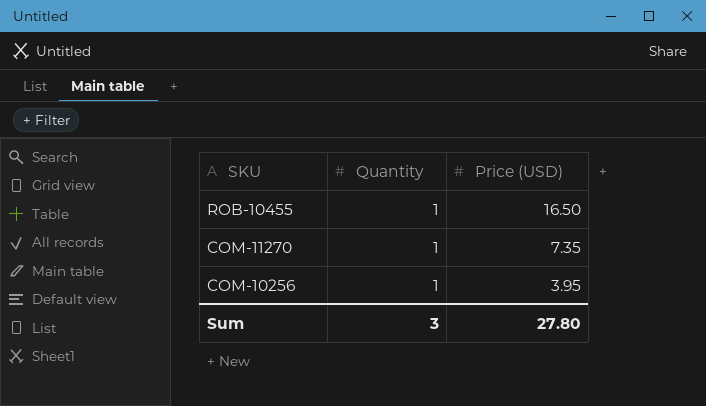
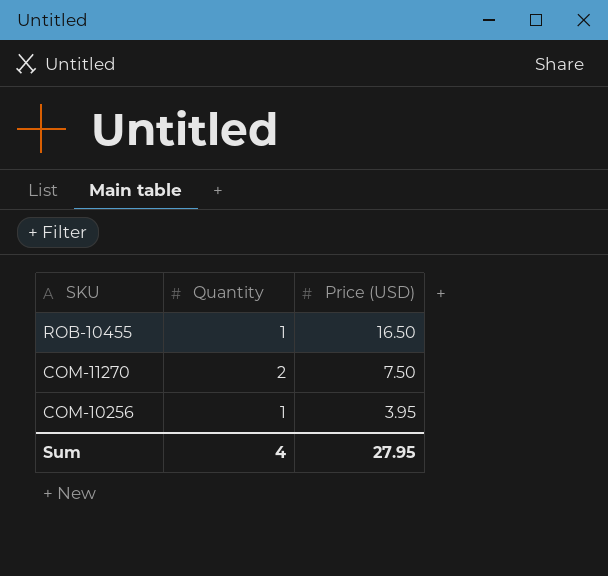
COM-11270 | Quantity: 1 -> 2
COM-11270 | Price (USD): 7.35 -> 7.50
Sum | Quantity: 3 -> 4
Sum | Price (USD): 27.80 -> 27.95

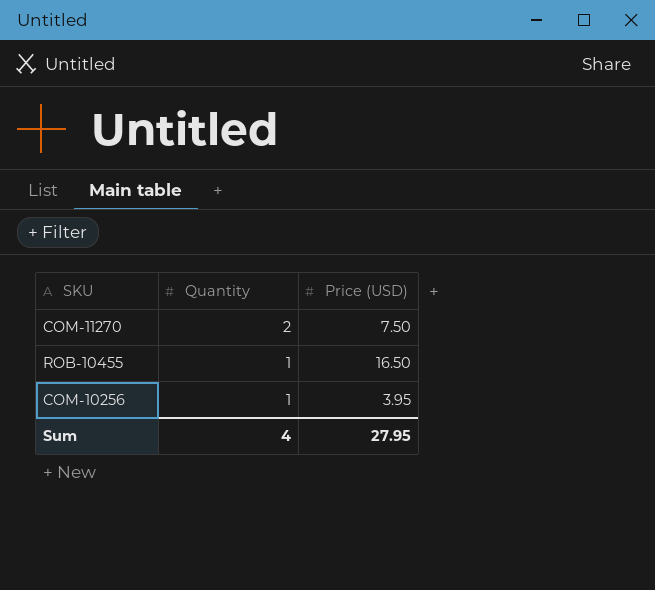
row order: SKU descending -> Quantity descending

